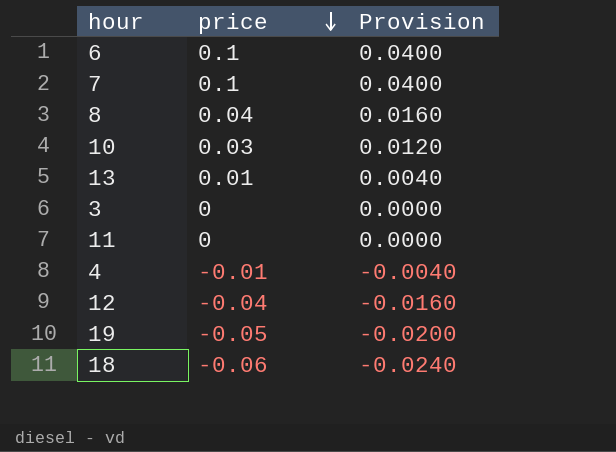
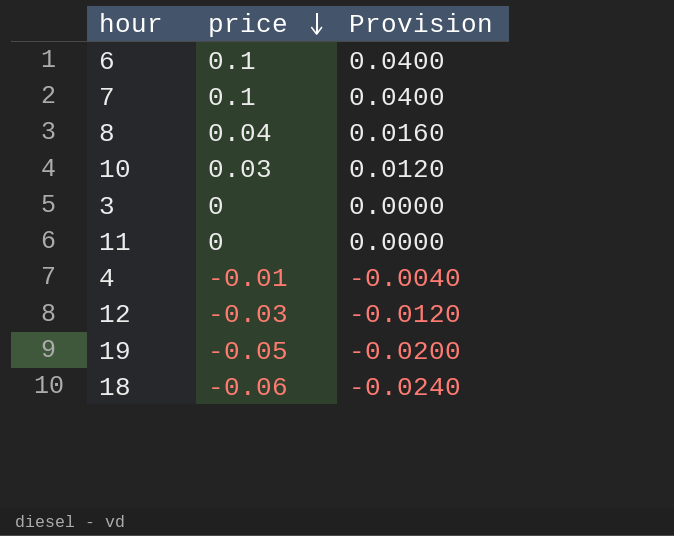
row 13: 0.01 | 0.0040 -> none
12 | price: -0.04 -> -0.03
12 | Provision: -0.0160 -> -0.0120

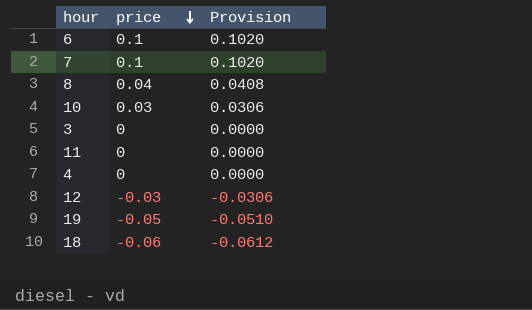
column Provision | formula: [price] * 0.4 -> [price] * 1.02
4 | price: -0.01 -> 0

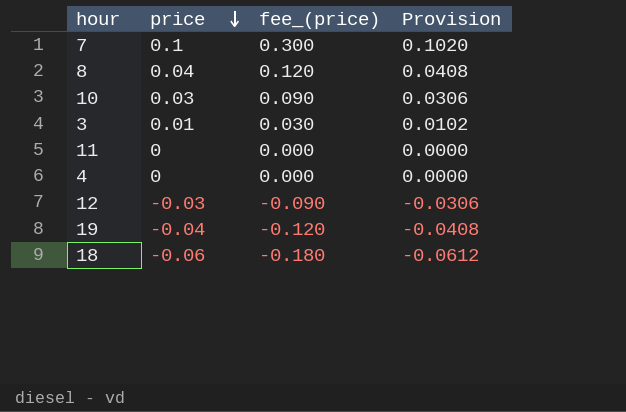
column fee_(price) | formula: none -> [price] * 3
row 6: 0.1 | 0.1020 -> none
3 | price: 0 -> 0.01
3 | Provision: 0.0000 -> 0.0102
19 | price: -0.05 -> -0.04
19 | Provision: -0.0510 -> -0.0408

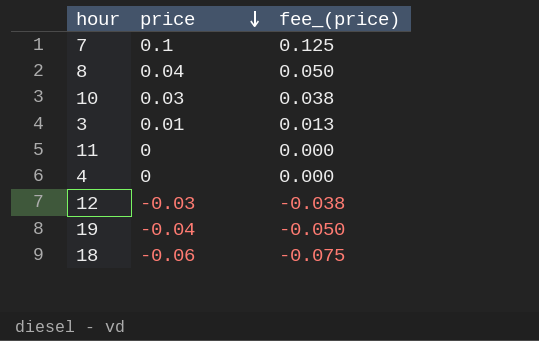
column Provision | formula: [price] * 1.02 -> none
column fee_(price) | formula: [price] * 3 -> [price] * 1.25

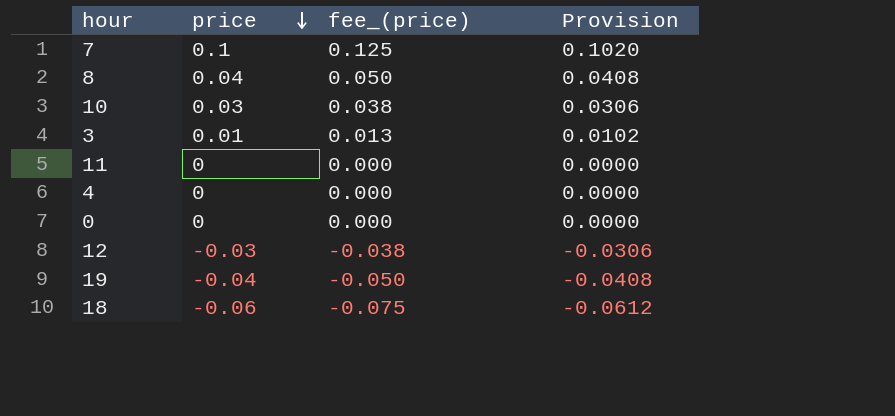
column Provision | formula: none -> [price] * 1.02
row 0: none -> 0 | 0.000 | 0.0000

